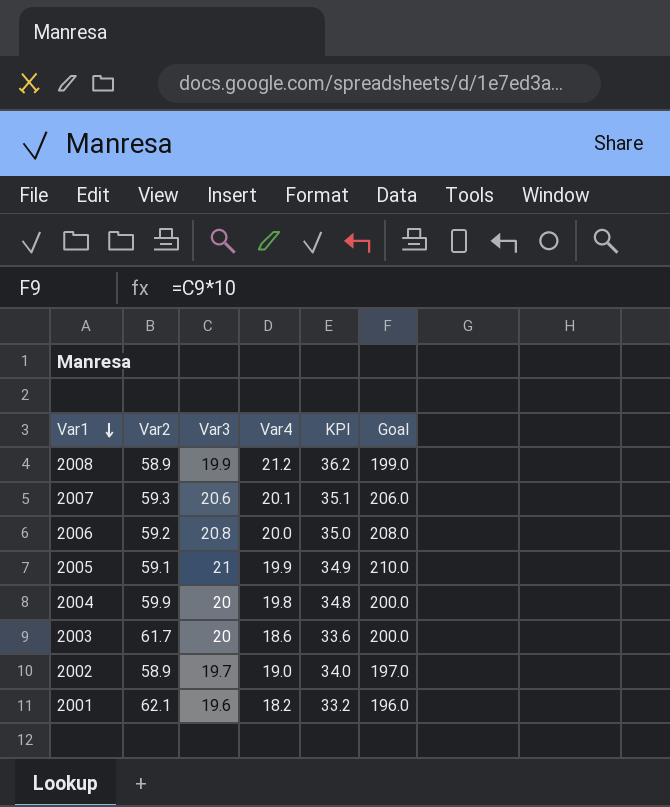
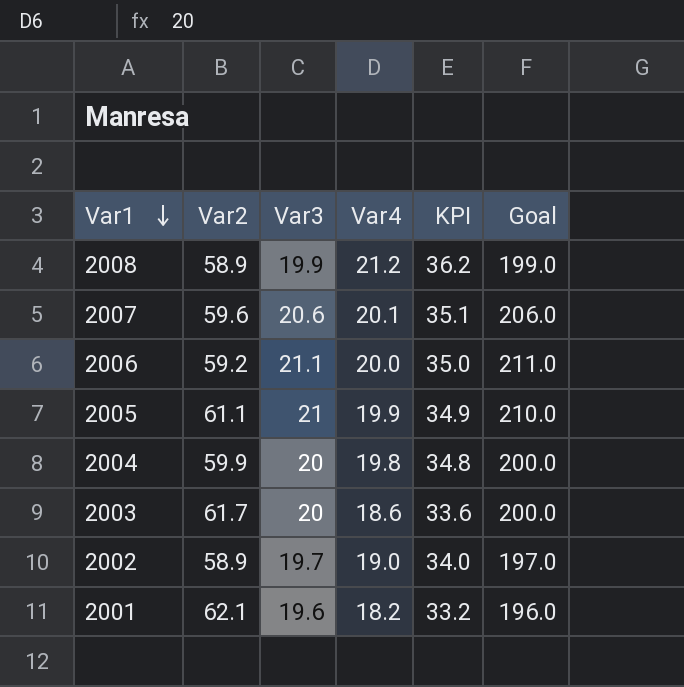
2007 | Var2: 59.3 -> 59.6
2006 | Var3: 20.8 -> 21.1
2006 | Goal: 208.0 -> 211.0
2005 | Var2: 59.1 -> 61.1

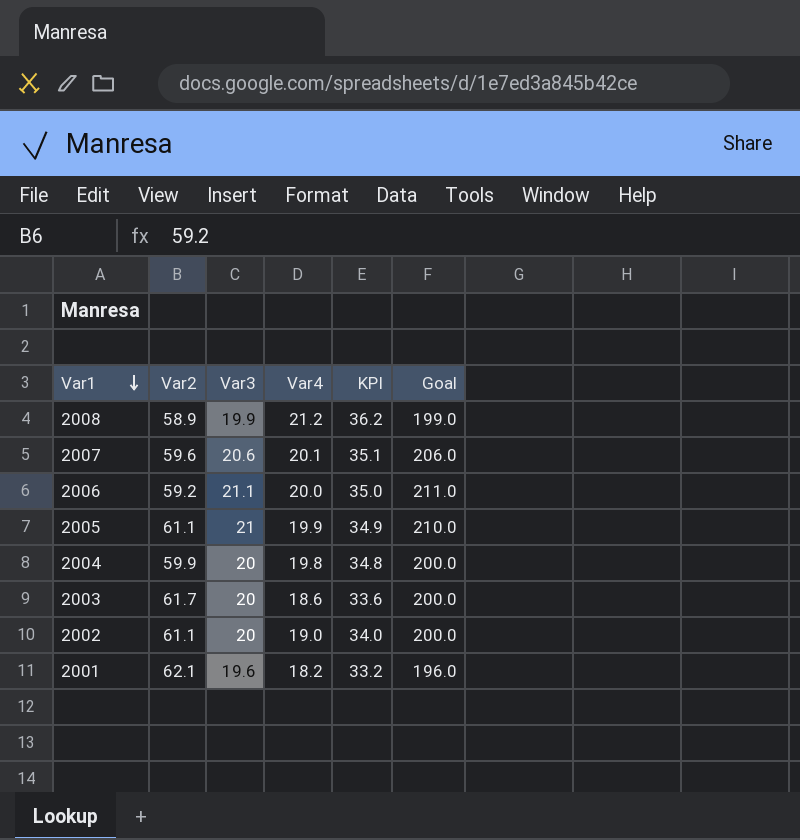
2002 | Var2: 58.9 -> 61.1
2002 | Var3: 19.7 -> 20
2002 | Goal: 197.0 -> 200.0

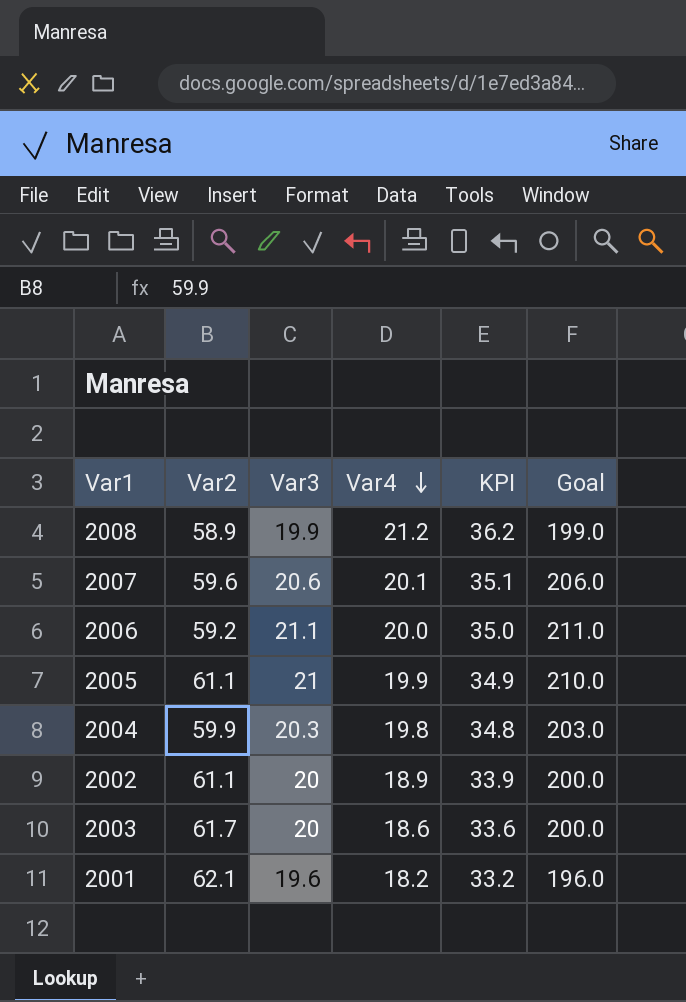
row order: Var1 descending -> Var4 descending
2004 | Var3: 20 -> 20.3
2004 | Goal: 200.0 -> 203.0
2002 | Var4: 19.0 -> 18.9
2002 | KPI: 34.0 -> 33.9

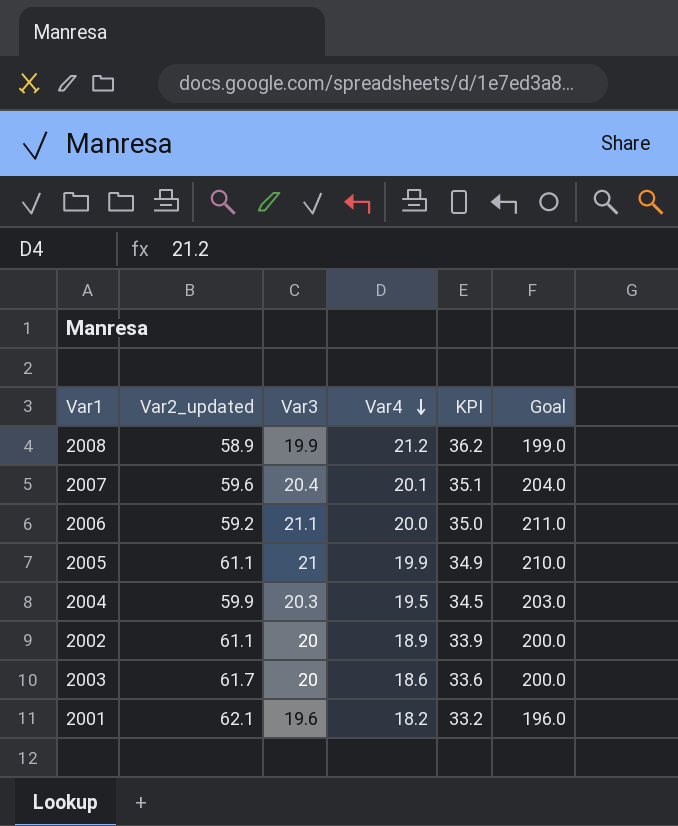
column name: Var2 -> Var2_updated
2007 | Var3: 20.6 -> 20.4
2007 | Goal: 206.0 -> 204.0
2004 | Var4: 19.8 -> 19.5
2004 | KPI: 34.8 -> 34.5

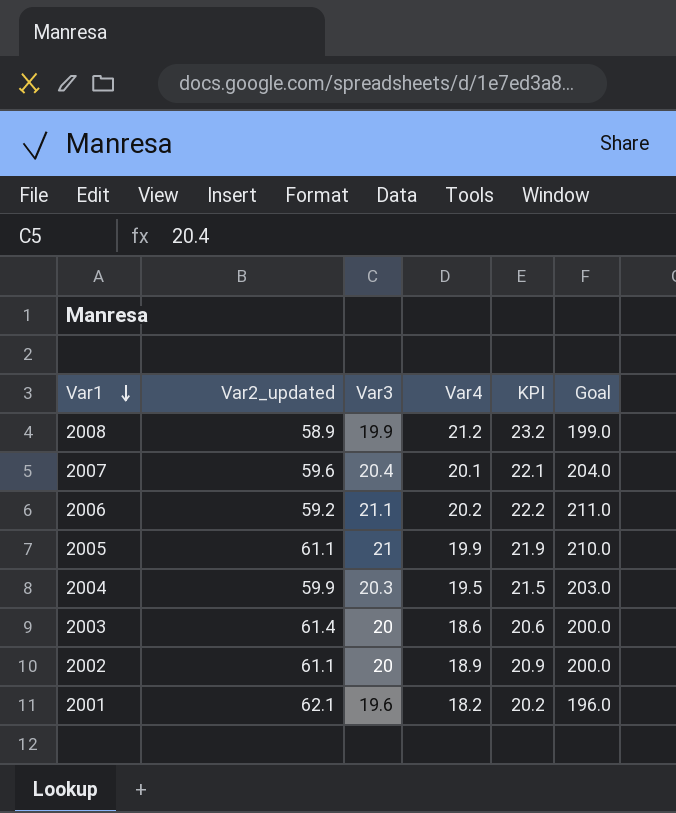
row order: Var4 descending -> Var1 descending
column KPI | formula: [Var4] + 15 -> [Var4] + 2
2006 | Var4: 20.0 -> 20.2
2003 | Var2_updated: 61.7 -> 61.4

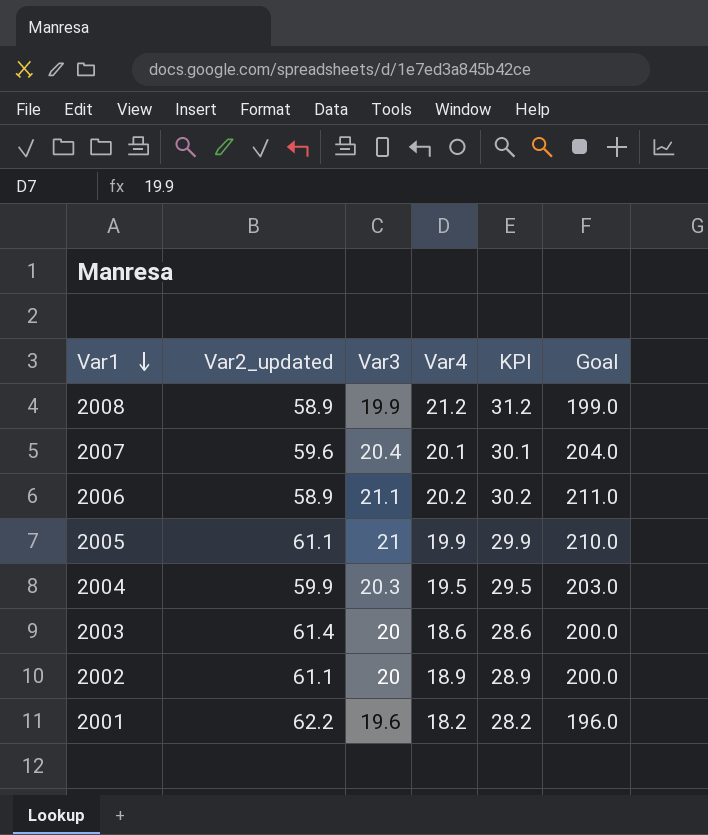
column KPI | formula: [Var4] + 2 -> [Var4] + 10
2006 | Var2_updated: 59.2 -> 58.9
2001 | Var2_updated: 62.1 -> 62.2

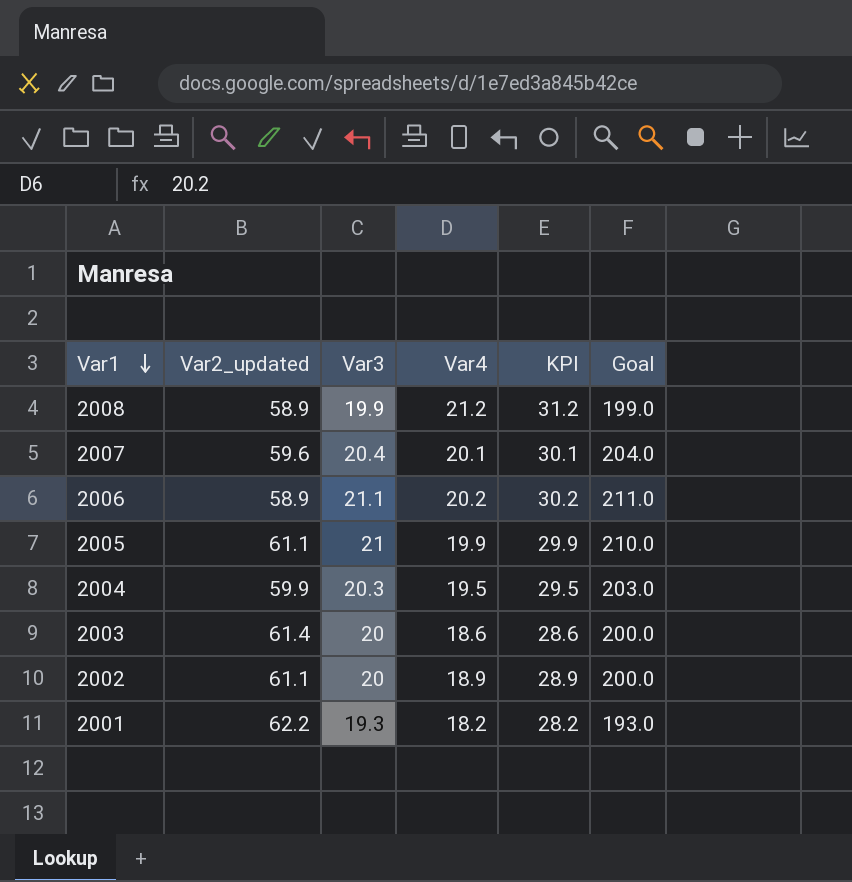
2001 | Var3: 19.6 -> 19.3
2001 | Goal: 196.0 -> 193.0

